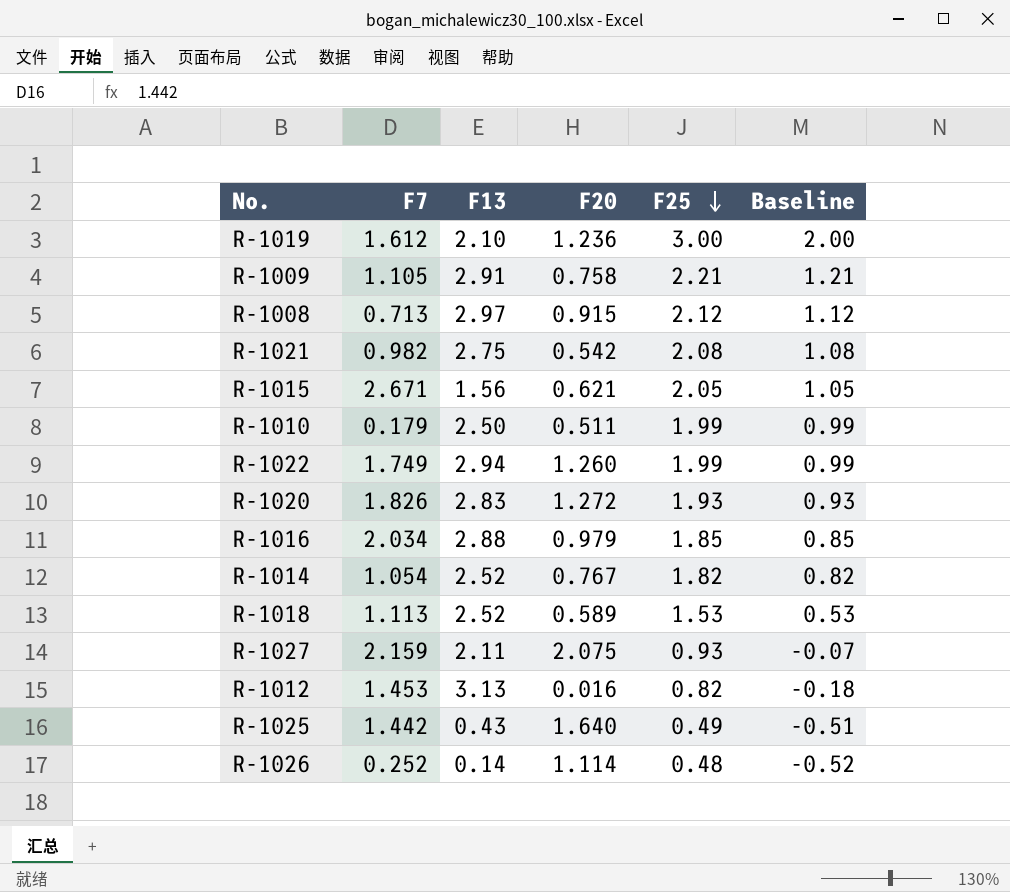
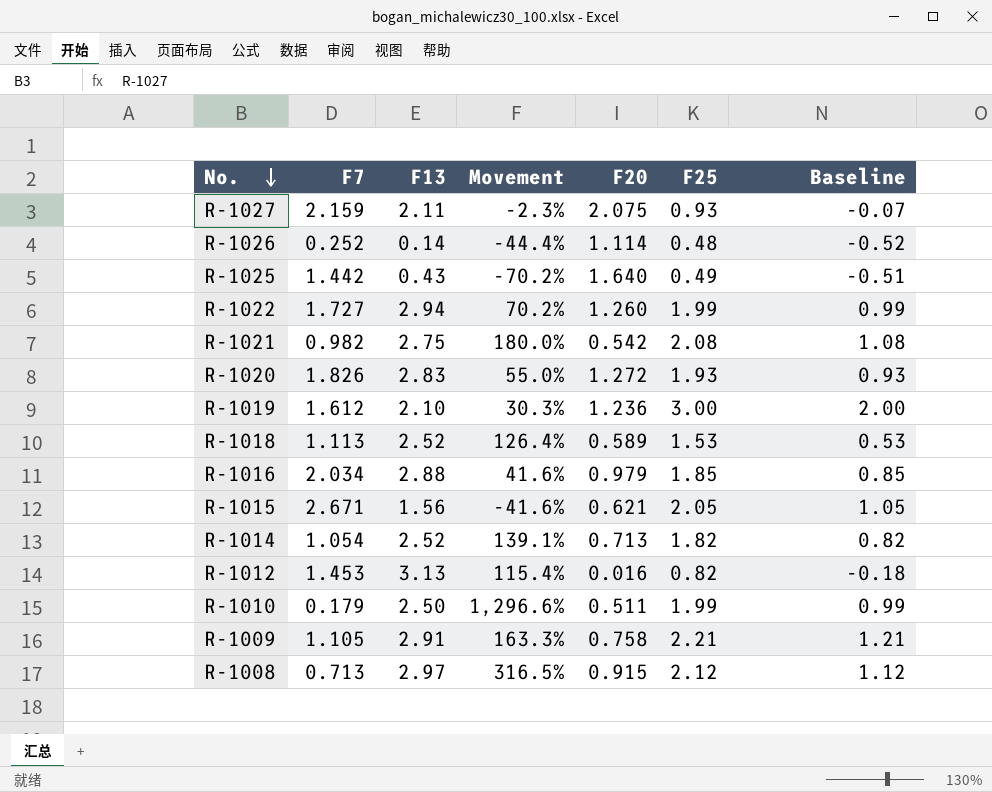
row order: F25 descending -> No. descending
column Movement | formula: none -> ([F13] - [F7]) / [F7]
R-1022 | F7: 1.749 -> 1.727
R-1014 | F20: 0.767 -> 0.713

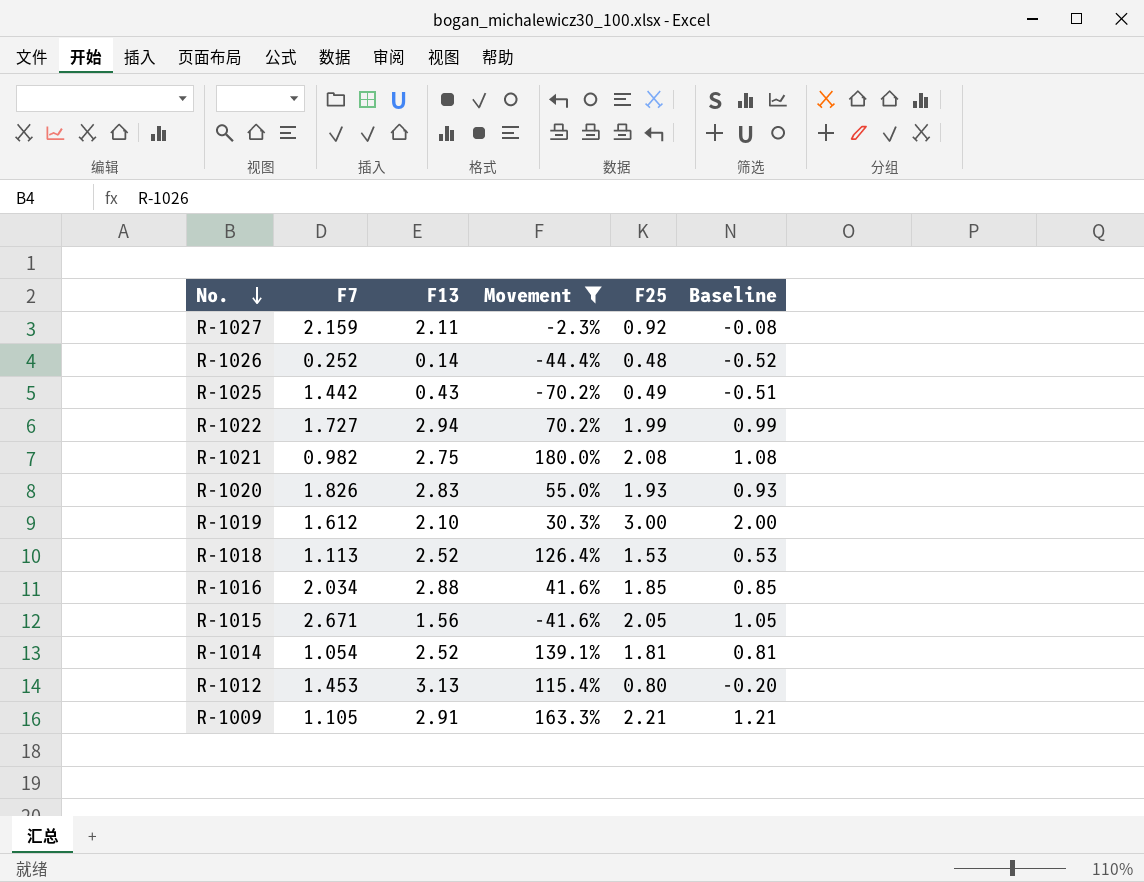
filter: none -> Movement <= 180.0%
column F20 | position: 5 -> none
R-1027 | F25: 0.93 -> 0.92
R-1027 | Baseline: -0.07 -> -0.08
R-1014 | F25: 1.82 -> 1.81
R-1014 | Baseline: 0.82 -> 0.81
R-1012 | F25: 0.82 -> 0.80
R-1012 | Baseline: -0.18 -> -0.20

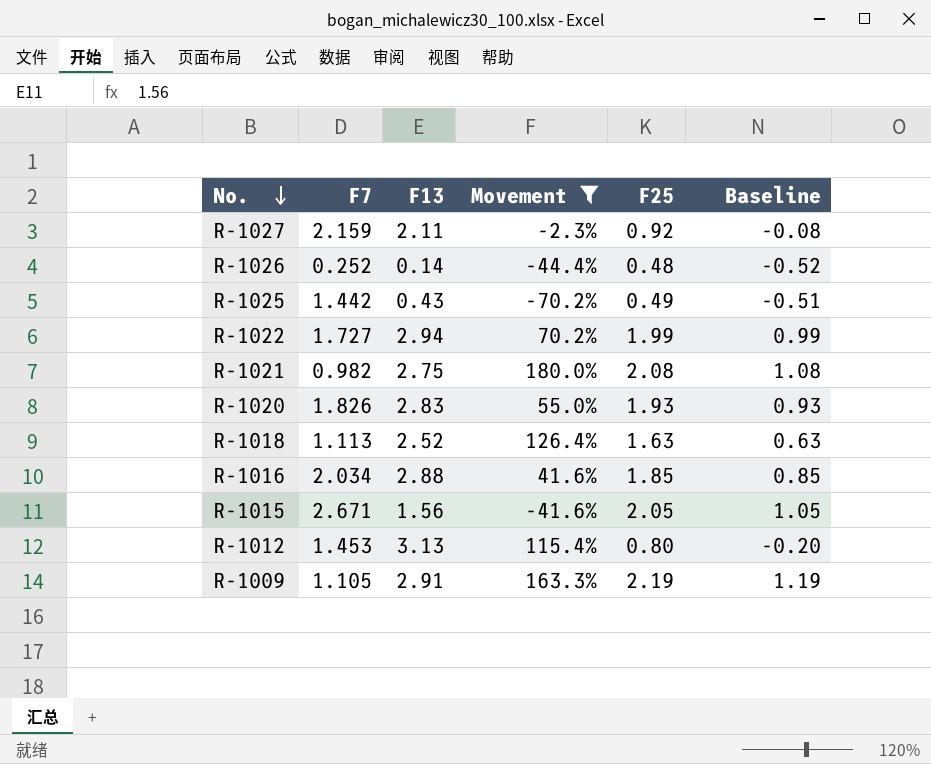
row R-1019: 1.612 | 2.10 | 30.3% | 3.00 | 2.00 -> none
row R-1014: 1.054 | 2.52 | 139.1% | 1.81 | 0.81 -> none
R-1018 | F25: 1.53 -> 1.63
R-1018 | Baseline: 0.53 -> 0.63
R-1009 | F25: 2.21 -> 2.19
R-1009 | Baseline: 1.21 -> 1.19

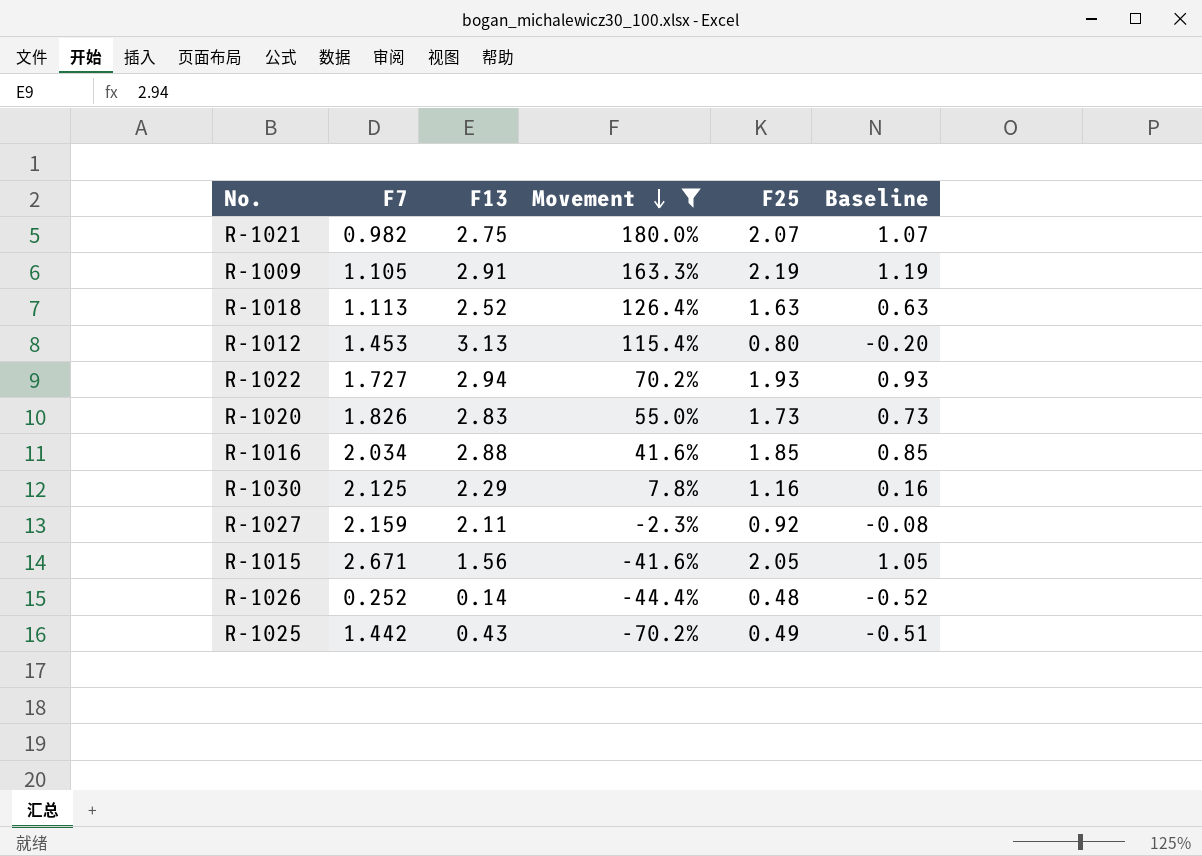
row order: No. descending -> Movement descending
R-1021 | F25: 2.08 -> 2.07
R-1021 | Baseline: 1.08 -> 1.07
R-1022 | F25: 1.99 -> 1.93
R-1022 | Baseline: 0.99 -> 0.93
R-1020 | F25: 1.93 -> 1.73
R-1020 | Baseline: 0.93 -> 0.73
row R-1030: none -> 2.125 | 2.29 | 7.8% | 1.16 | 0.16

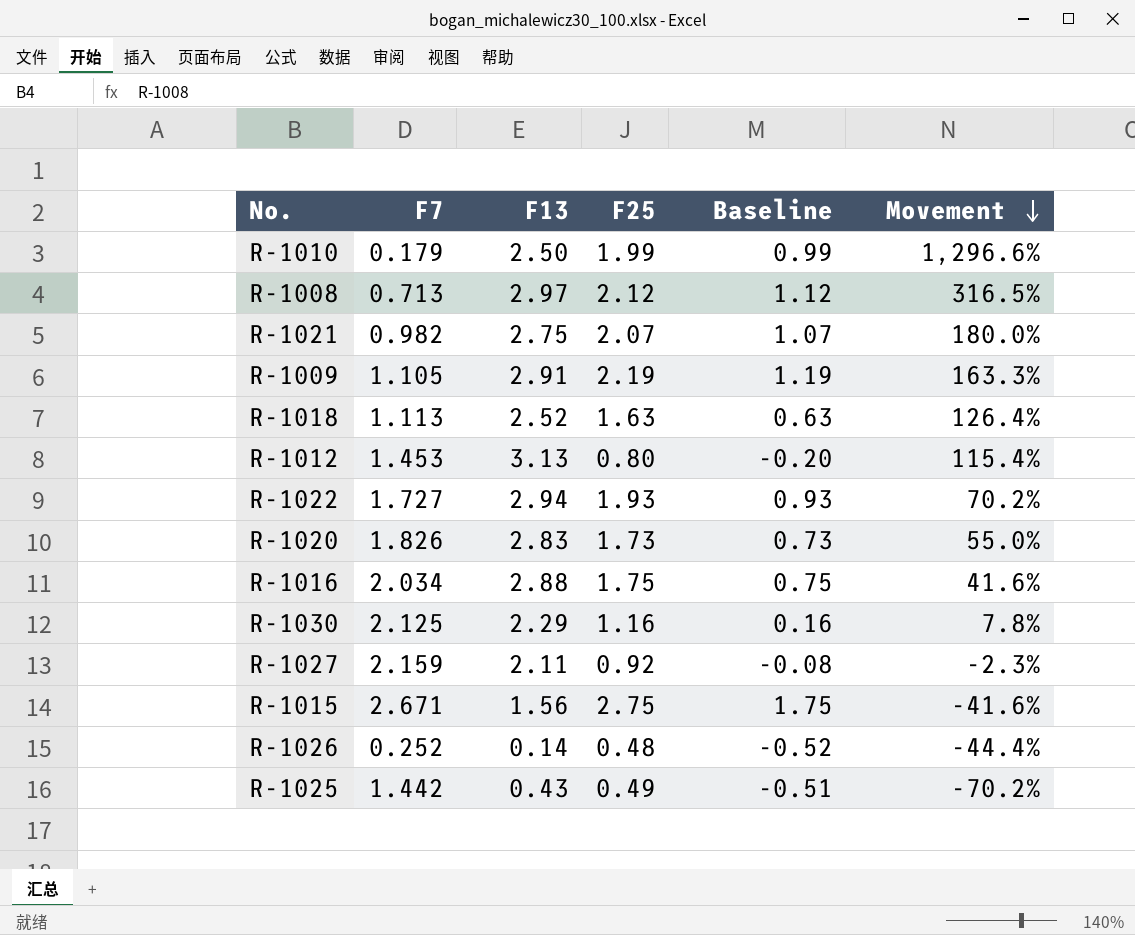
filter: Movement <= 180.0% -> none
column Movement | position: 4 -> 6
R-1016 | F25: 1.85 -> 1.75
R-1016 | Baseline: 0.85 -> 0.75
R-1015 | F25: 2.05 -> 2.75
R-1015 | Baseline: 1.05 -> 1.75

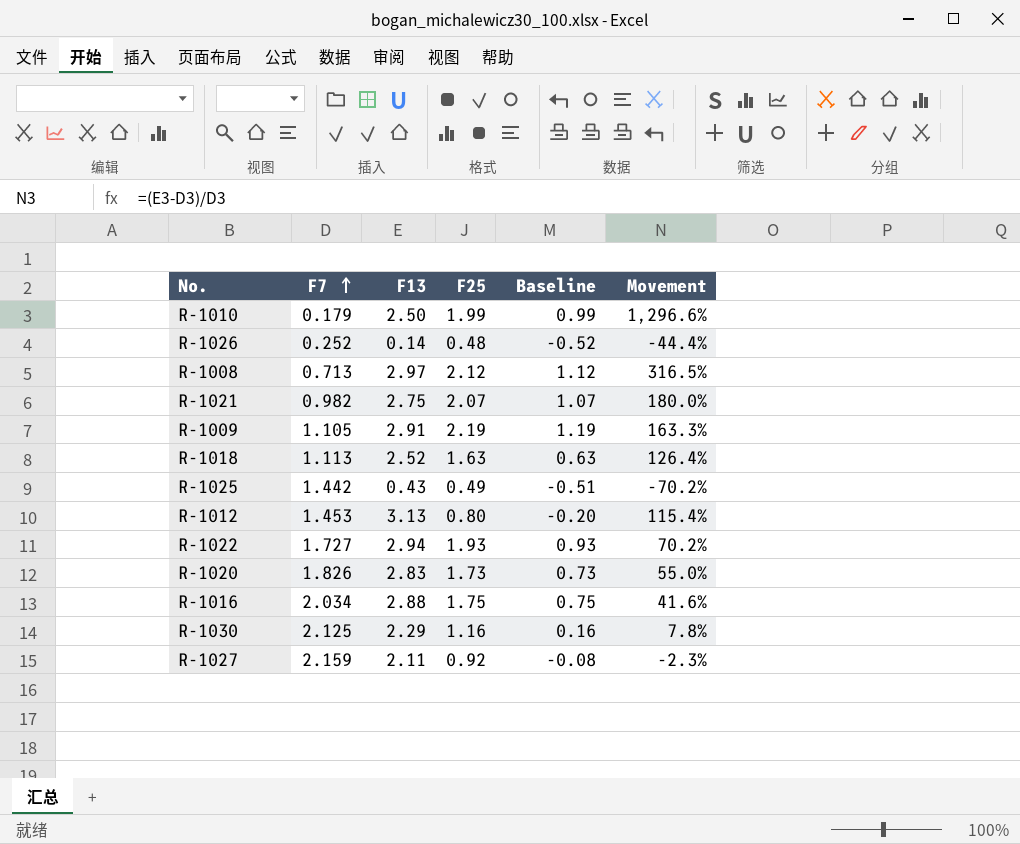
row order: Movement descending -> F7 ascending
row R-1015: 2.671 | 1.56 | 2.75 | 1.75 | -41.6% -> none

